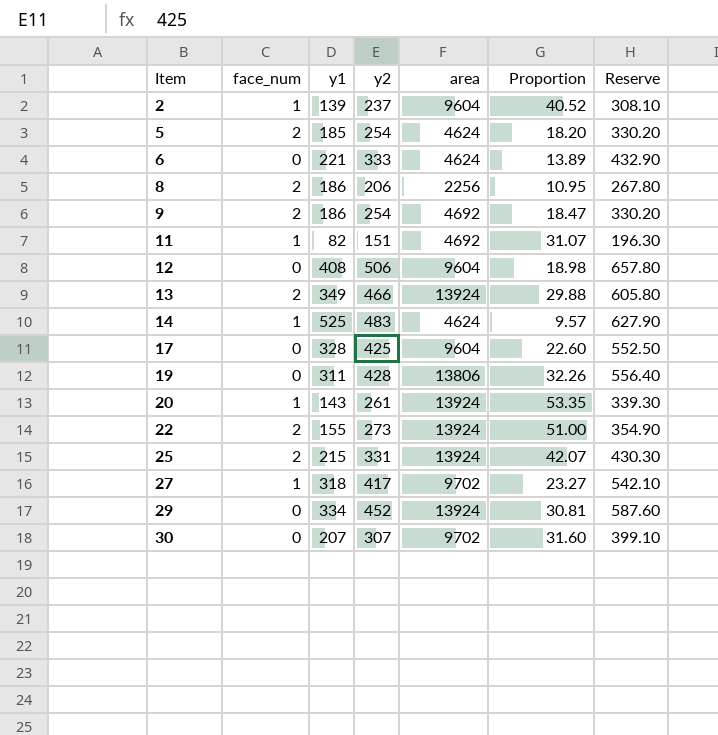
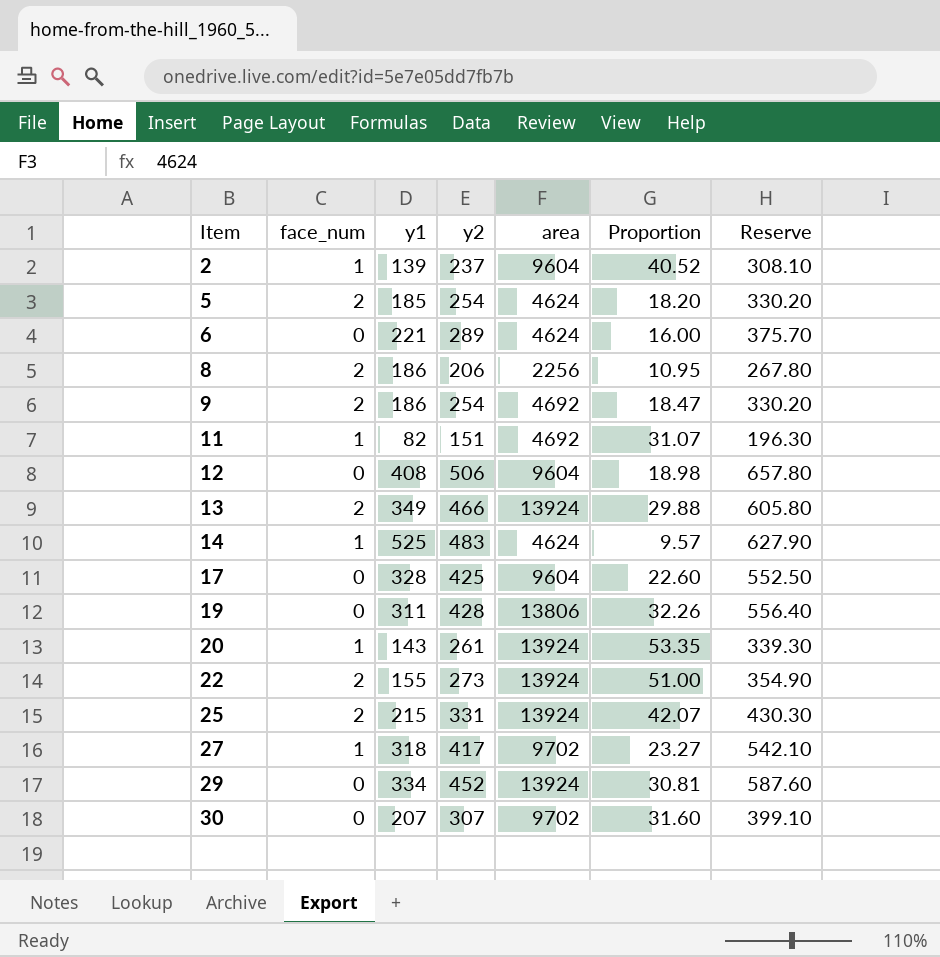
6 | y2: 333 -> 289
6 | Proportion: 13.89 -> 16.00
6 | Reserve: 432.90 -> 375.70

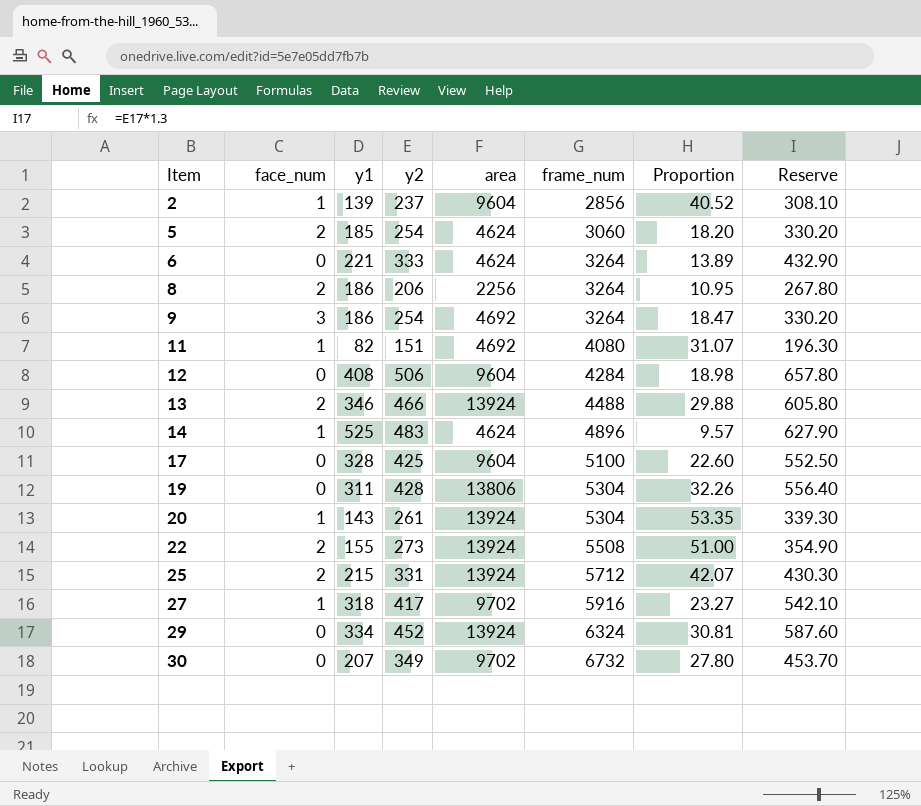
column frame_num | position: none -> 6
6 | y2: 289 -> 333
6 | Proportion: 16.00 -> 13.89
6 | Reserve: 375.70 -> 432.90
9 | face_num: 2 -> 3
13 | y1: 349 -> 346
30 | y2: 307 -> 349
30 | Proportion: 31.60 -> 27.80
30 | Reserve: 399.10 -> 453.70

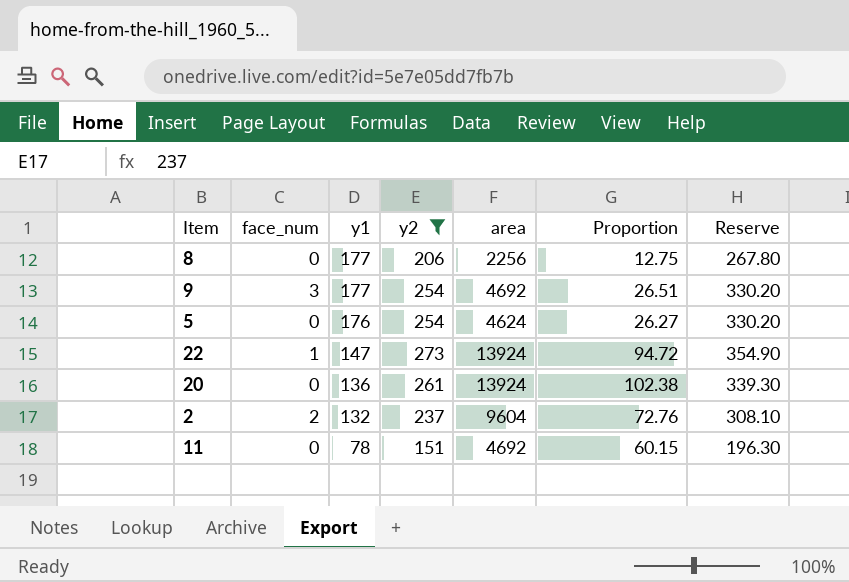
filter: none -> y2 <= 273
row order: Item ascending -> y1 descending
column frame_num | position: 6 -> none
column Proportion | formula: [area] / [y2] -> [area] / [y1]
8 | face_num: 2 -> 0
8 | y1: 186 -> 177
9 | y1: 186 -> 177
5 | face_num: 2 -> 0
5 | y1: 185 -> 176
22 | face_num: 2 -> 1
22 | y1: 155 -> 147
20 | face_num: 1 -> 0
20 | y1: 143 -> 136
2 | face_num: 1 -> 2
2 | y1: 139 -> 132
11 | face_num: 1 -> 0
11 | y1: 82 -> 78

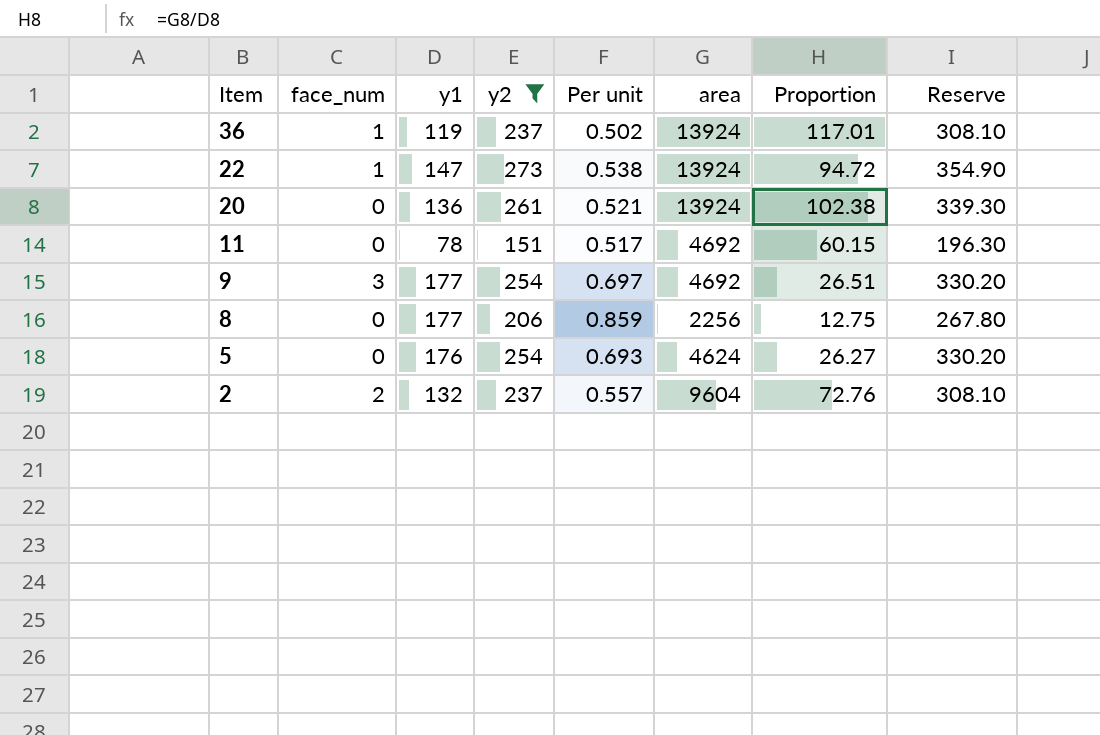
row order: y1 descending -> Item descending
column Per unit | formula: none -> [y1] / [y2]
row 36: none -> 1 | 119 | 237 | 0.502 | 13924 | 117.01 | 308.10

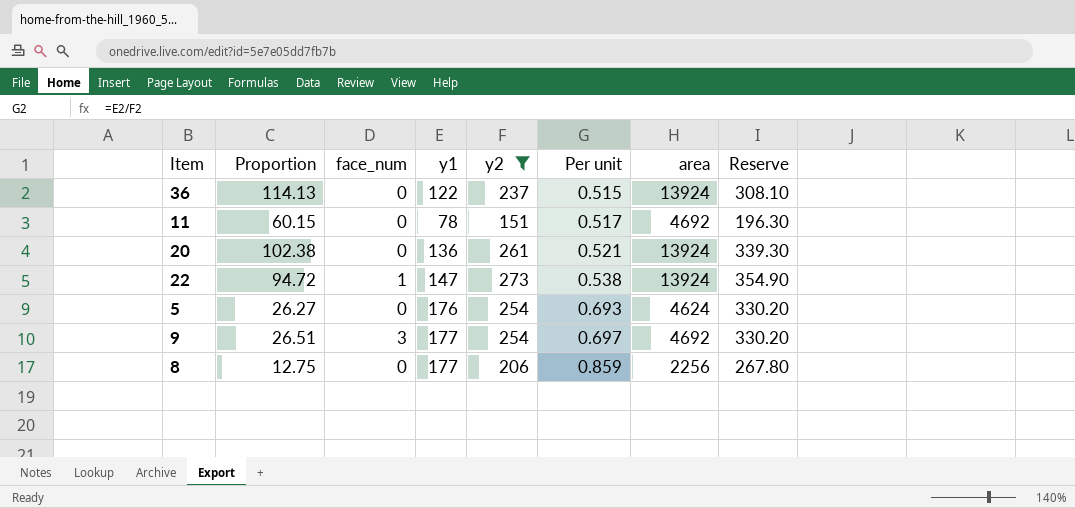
row order: Item descending -> Per unit ascending
column Proportion | position: 7 -> 2
row 2: 2 | 132 | 237 | 0.557 | 9604 | 72.76 | 308.10 -> none
36 | Proportion: 117.01 -> 114.13
36 | face_num: 1 -> 0
36 | y1: 119 -> 122
36 | Per unit: 0.502 -> 0.515

